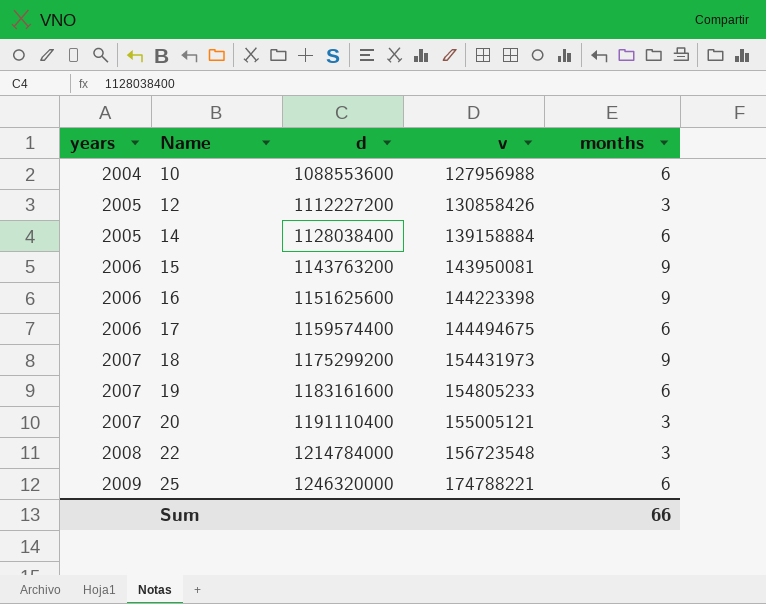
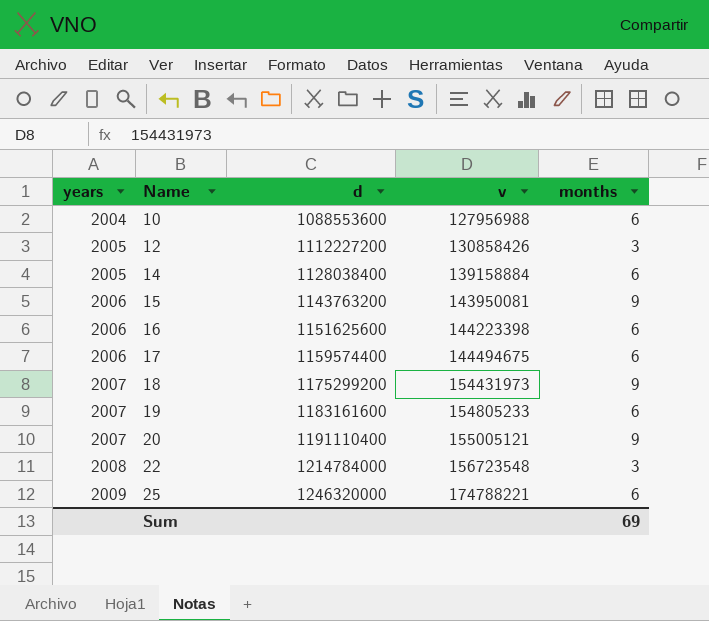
16 | months: 9 -> 6
20 | months: 3 -> 9
Sum | months: 66 -> 69

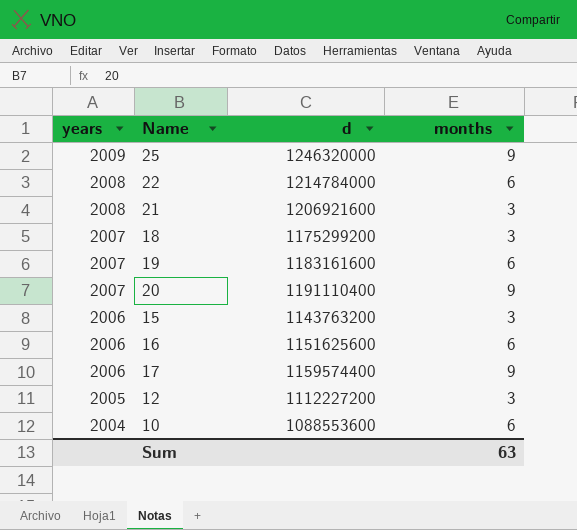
row order: years ascending -> years descending
column v | position: 4 -> none
row 14: 2005 | 1128038400 | 139158884 | 6 -> none
25 | months: 6 -> 9
22 | months: 3 -> 6
row 21: none -> 2008 | 1206921600 | 3
18 | months: 9 -> 3
15 | months: 9 -> 3
17 | months: 6 -> 9
Sum | months: 69 -> 63

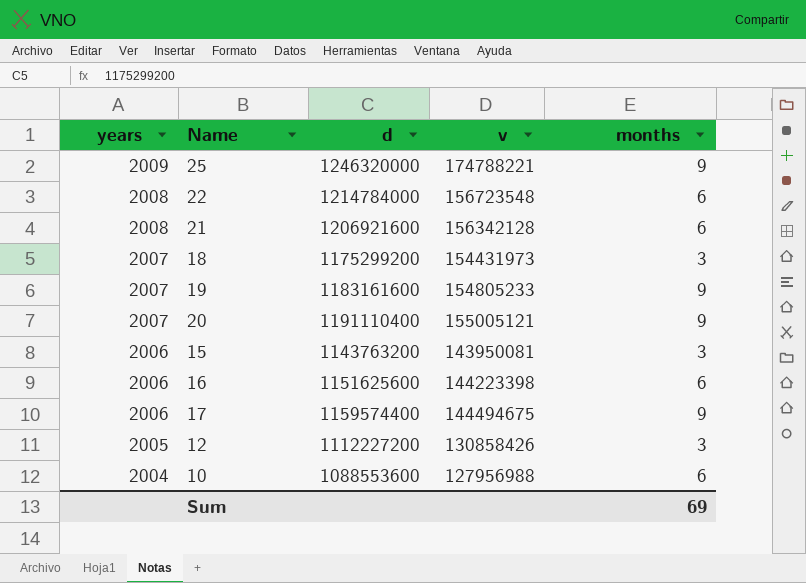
column v | position: none -> 4
21 | months: 3 -> 6
19 | months: 6 -> 9
Sum | months: 63 -> 69

